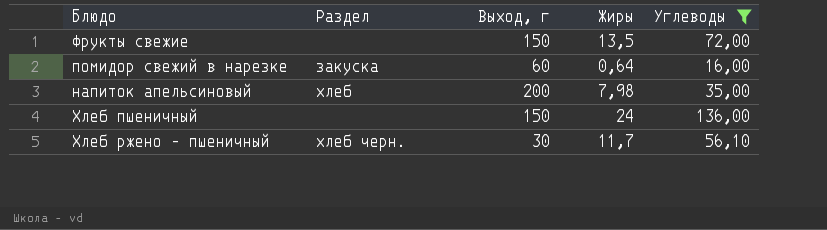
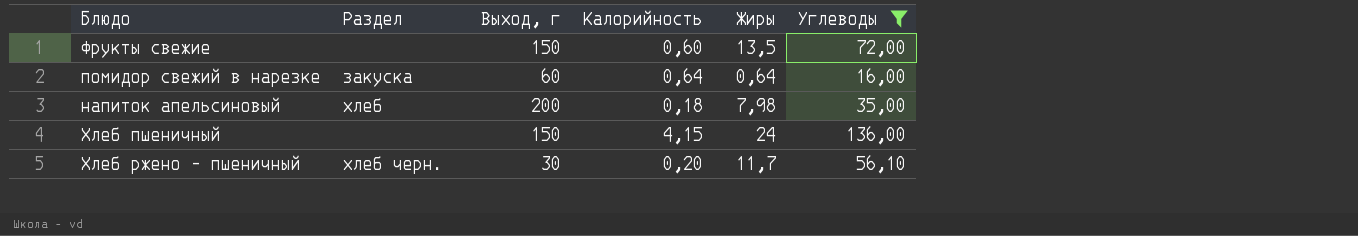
column Калорийность | position: none -> 4

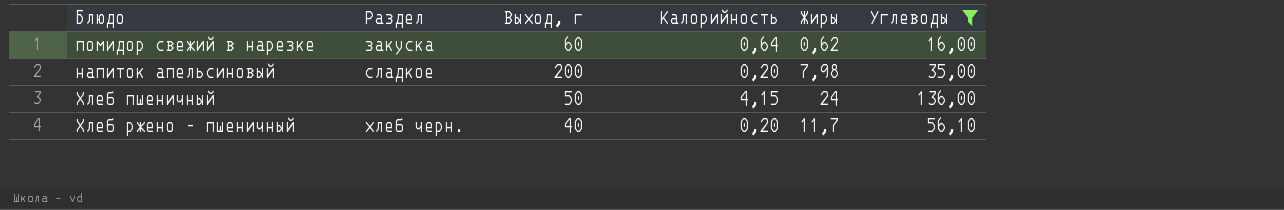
row Фрукты свежие: none | 150 | 0,60 | 13,5 | 72,00 -> none
помидор свежий в нарезке | Жиры: 0,64 -> 0,62
напиток апельсиновый | Раздел: хлеб -> сладкое
напиток апельсиновый | Калорийность: 0,18 -> 0,20
Хлеб пшеничный | Выход, г: 150 -> 50
Хлеб ржено - пшеничный | Выход, г: 30 -> 40

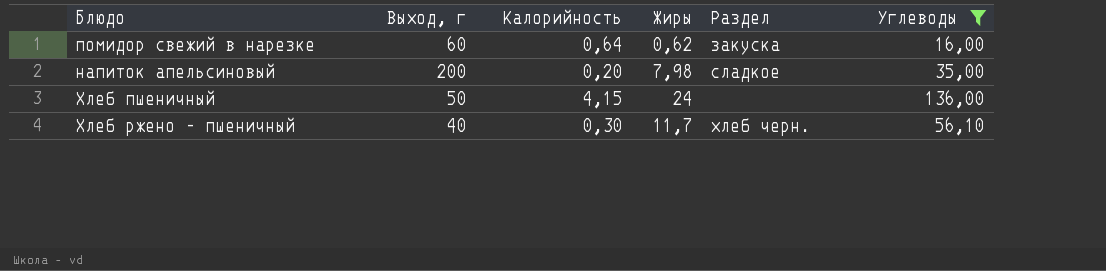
column Раздел | position: 2 -> 5
Хлеб ржено - пшеничный | Калорийность: 0,20 -> 0,30

